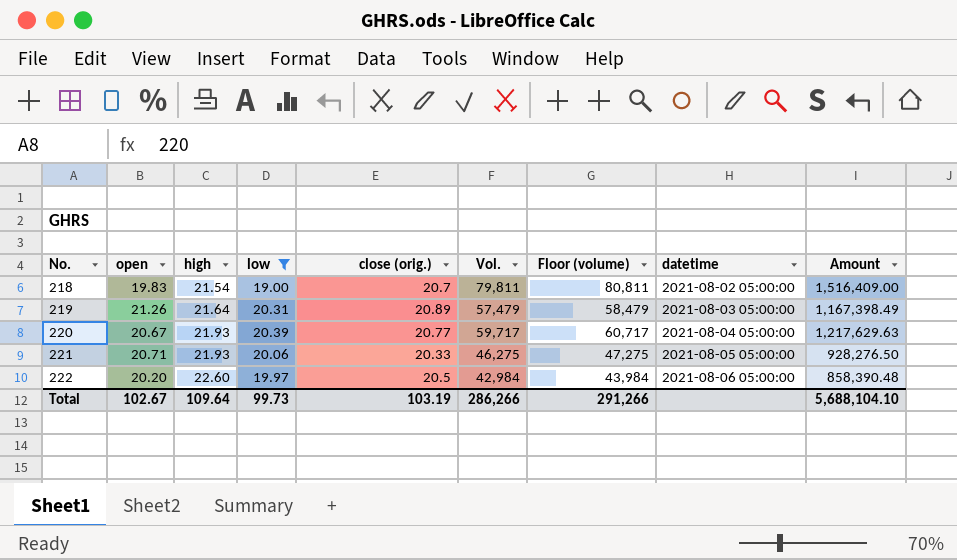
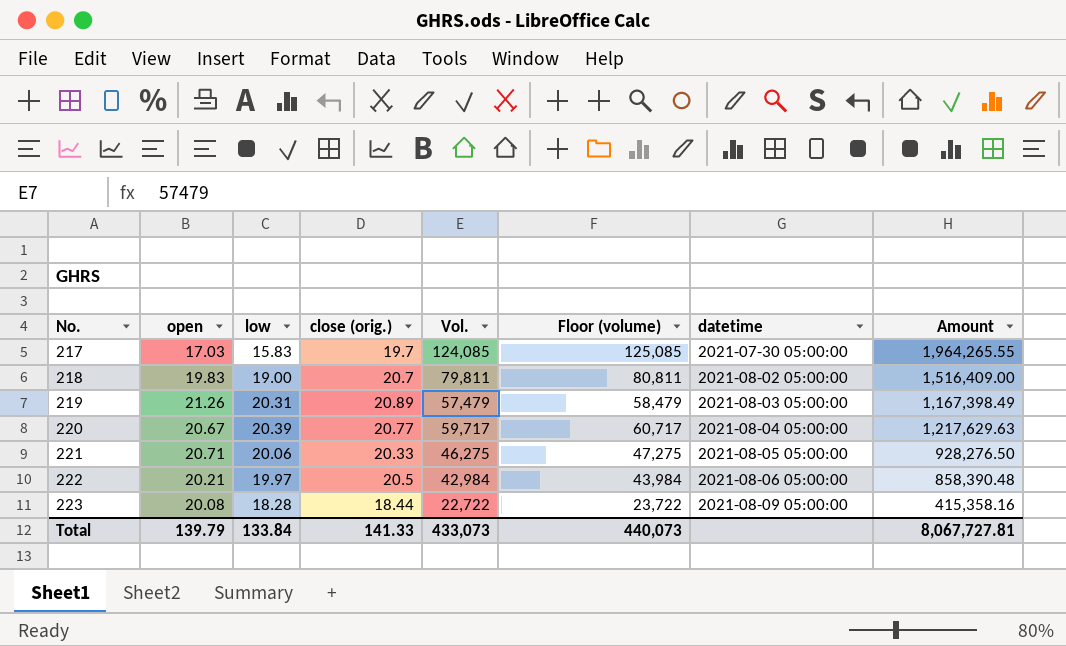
filter: low >= 19.00 -> none
column high | position: 3 -> none
222 | open: 20.20 -> 20.21
Total | open: 102.67 -> 139.79
Total | low: 99.73 -> 133.84
Total | close (orig.): 103.19 -> 141.33
Total | Vol.: 286,266 -> 433,073
Total | Floor (volume): 291,266 -> 440,073
Total | Amount: 5,688,104.10 -> 8,067,727.81

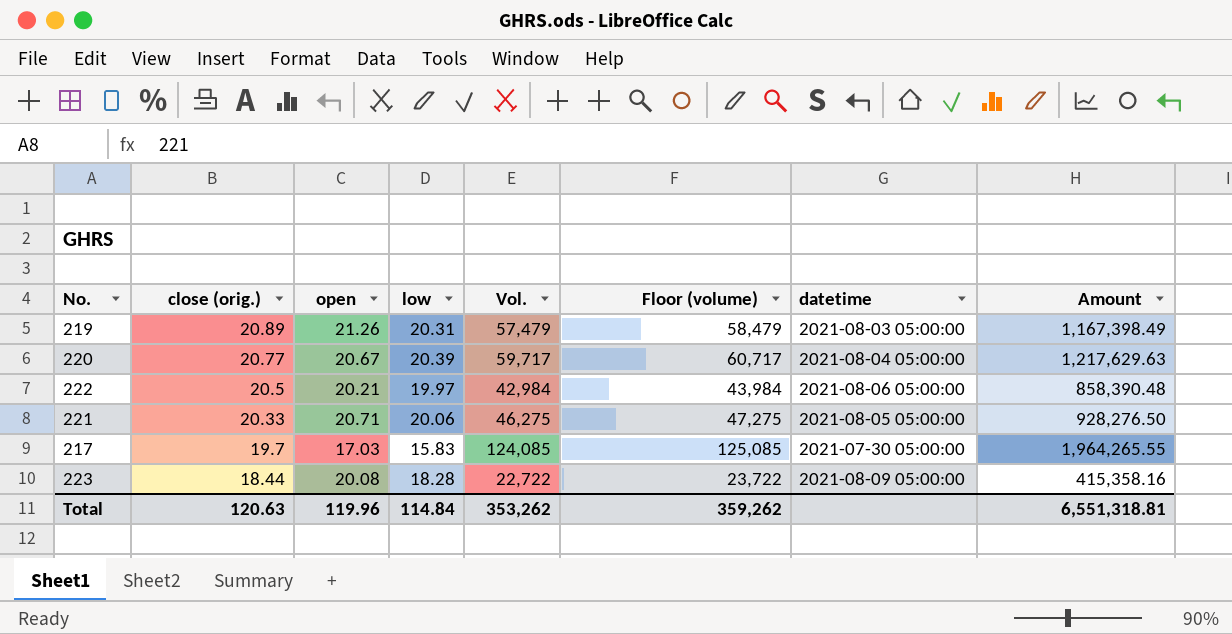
row order: No. ascending -> close (orig.) descending
column close (orig.) | position: 4 -> 2
row 218: 19.83 | 19.00 | 20.7 | 79,811 | 80,811 | 2021-08-02 05:00:00 | 1,516,409.00 -> none
Total | close (orig.): 141.33 -> 120.63
Total | open: 139.79 -> 119.96
Total | low: 133.84 -> 114.84
Total | Vol.: 433,073 -> 353,262
Total | Floor (volume): 440,073 -> 359,262
Total | Amount: 8,067,727.81 -> 6,551,318.81

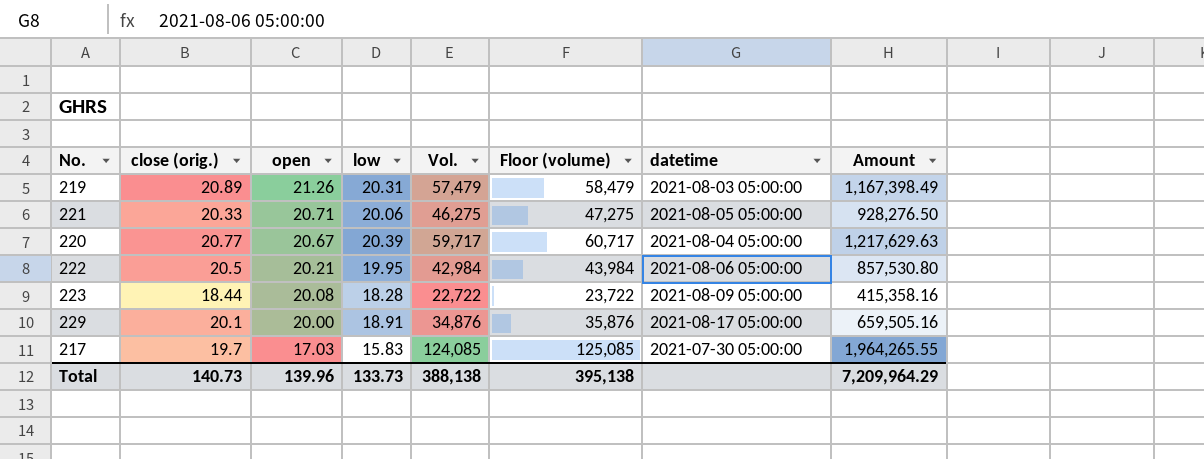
row order: close (orig.) descending -> open descending
222 | low: 19.97 -> 19.95
222 | Amount: 858,390.48 -> 857,530.80
row 229: none -> 20.1 | 20.00 | 18.91 | 34,876 | 35,876 | 2021-08-17 05:00:00 | 659,505.16
Total | close (orig.): 120.63 -> 140.73
Total | open: 119.96 -> 139.96
Total | low: 114.84 -> 133.73
Total | Vol.: 353,262 -> 388,138
Total | Floor (volume): 359,262 -> 395,138
Total | Amount: 6,551,318.81 -> 7,209,964.29

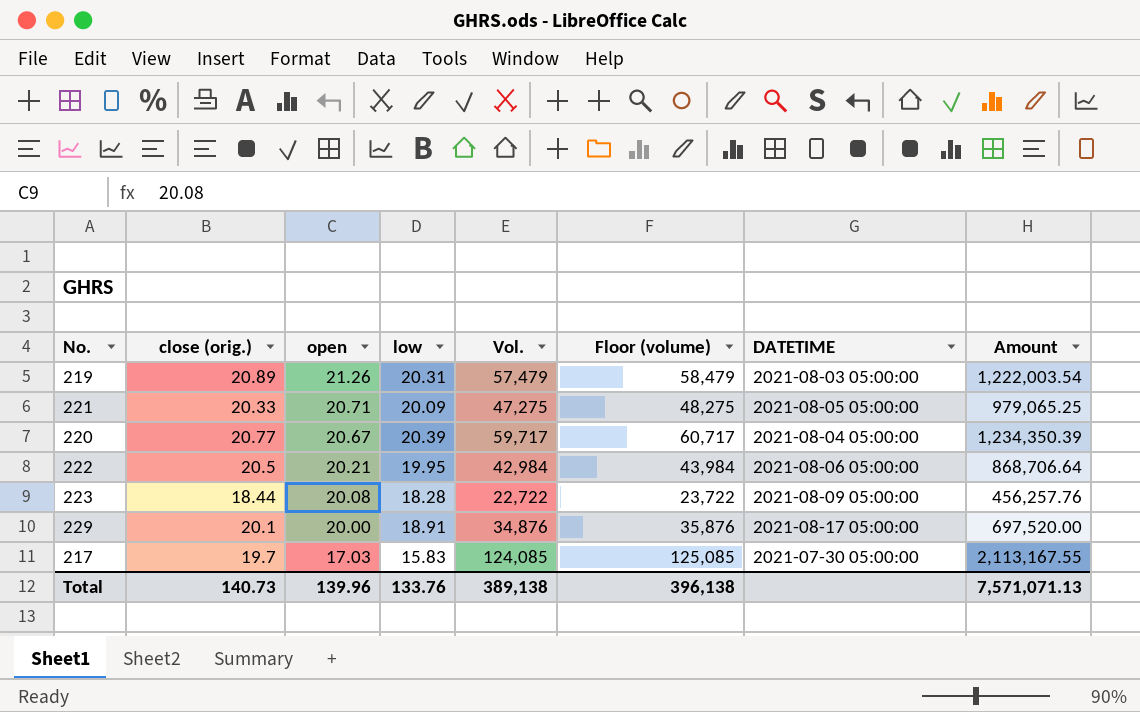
column name: datetime -> DATETIME
column Amount | formula: [low] * [Vol.] -> [open] * [Vol.]
221 | low: 20.06 -> 20.09
221 | Vol.: 46,275 -> 47,275
221 | Floor (volume): 47,275 -> 48,275
Total | low: 133.73 -> 133.76
Total | Vol.: 388,138 -> 389,138
Total | Floor (volume): 395,138 -> 396,138
Total | Amount: 7,209,964.29 -> 7,571,071.13

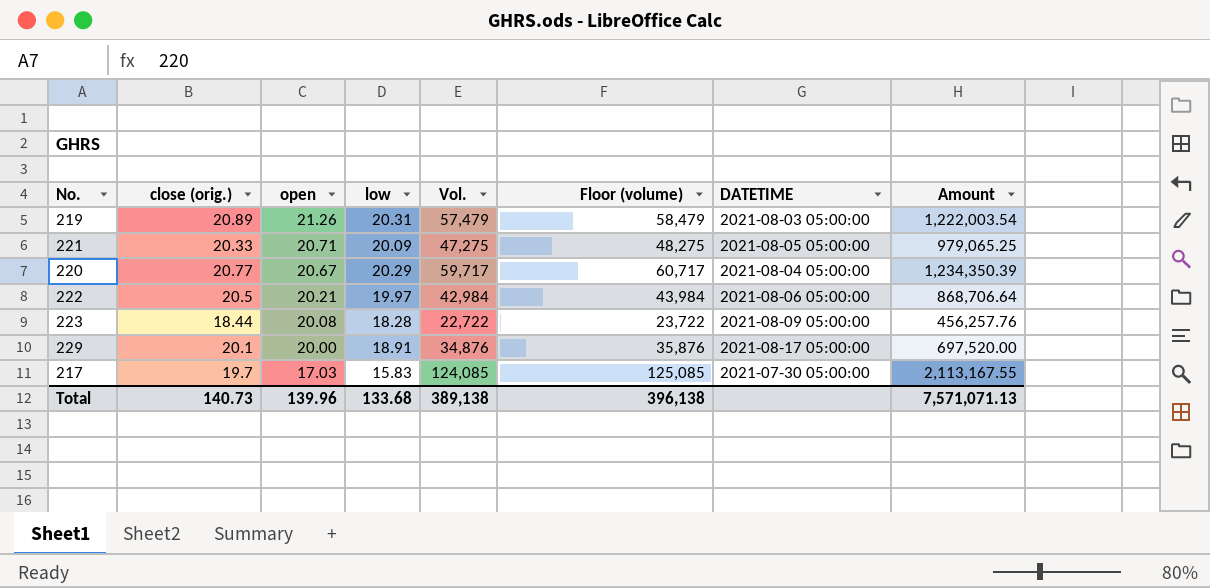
220 | low: 20.39 -> 20.29
222 | low: 19.95 -> 19.97
Total | low: 133.76 -> 133.68

